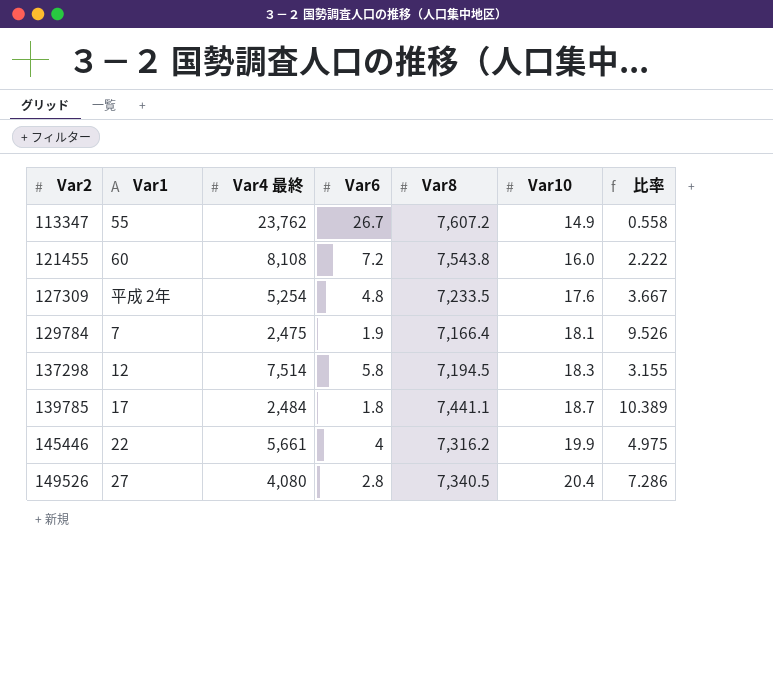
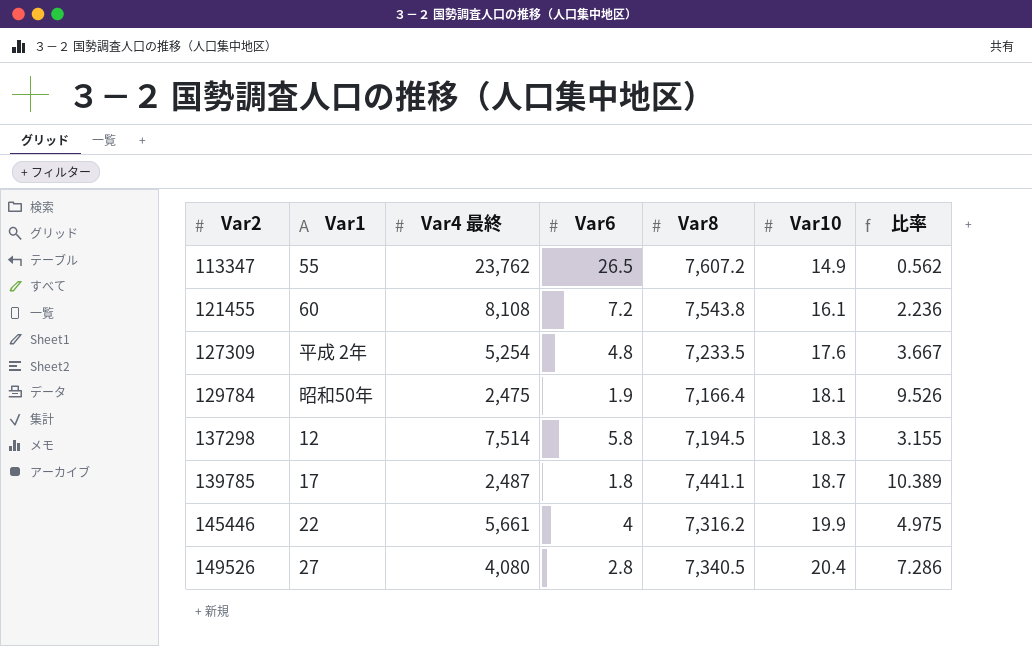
113347 | Var6: 26.7 -> 26.5
113347 | 比率: 0.558 -> 0.562
121455 | Var10: 16.0 -> 16.1
121455 | 比率: 2.222 -> 2.236
129784 | Var1: 7 -> 昭和50年
139785 | Var4 最終: 2,484 -> 2,487

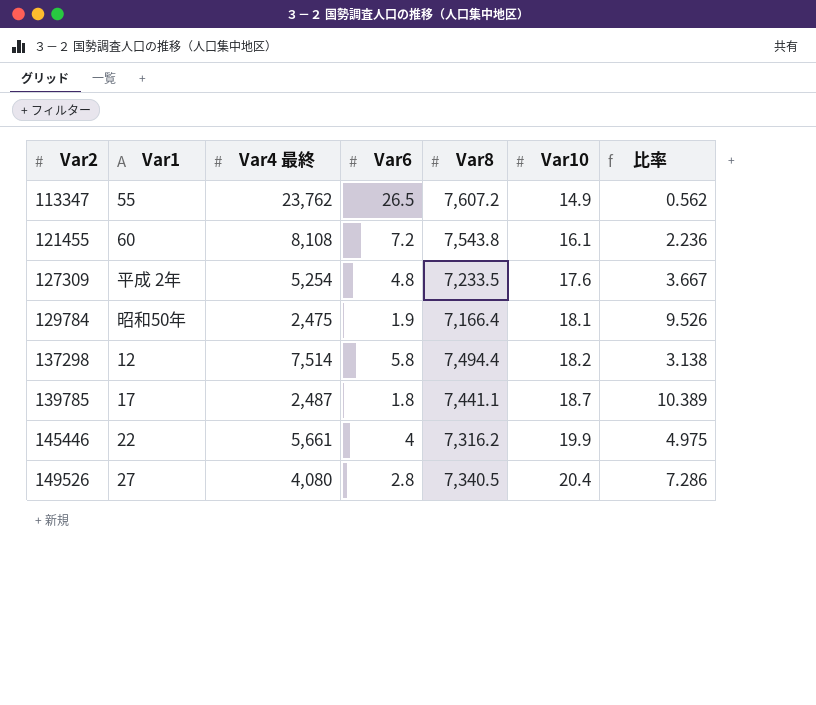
137298 | Var8: 7,194.5 -> 7,494.4
137298 | Var10: 18.3 -> 18.2
137298 | 比率: 3.155 -> 3.138

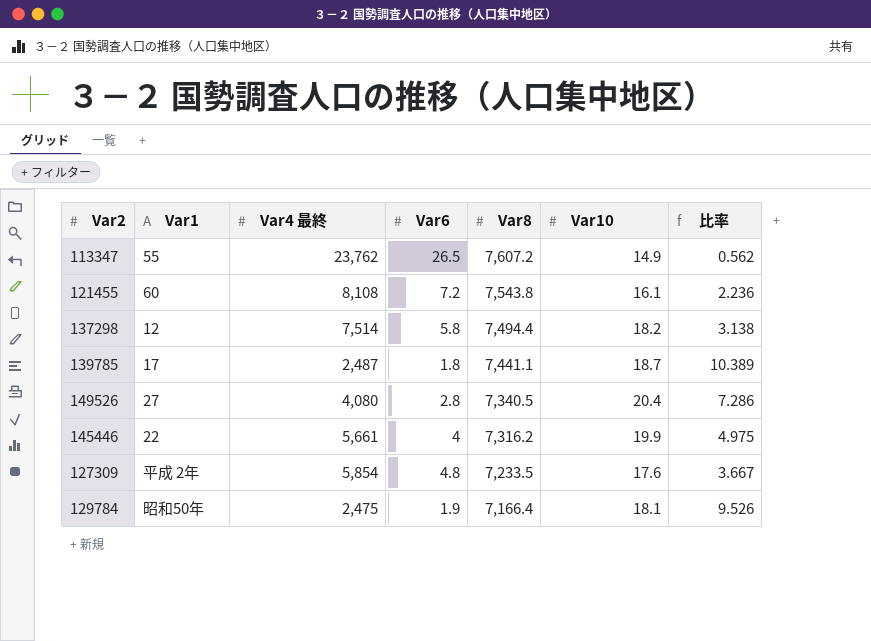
row order: Var2 ascending -> Var8 descending
127309 | Var4 最終: 5,254 -> 5,854

